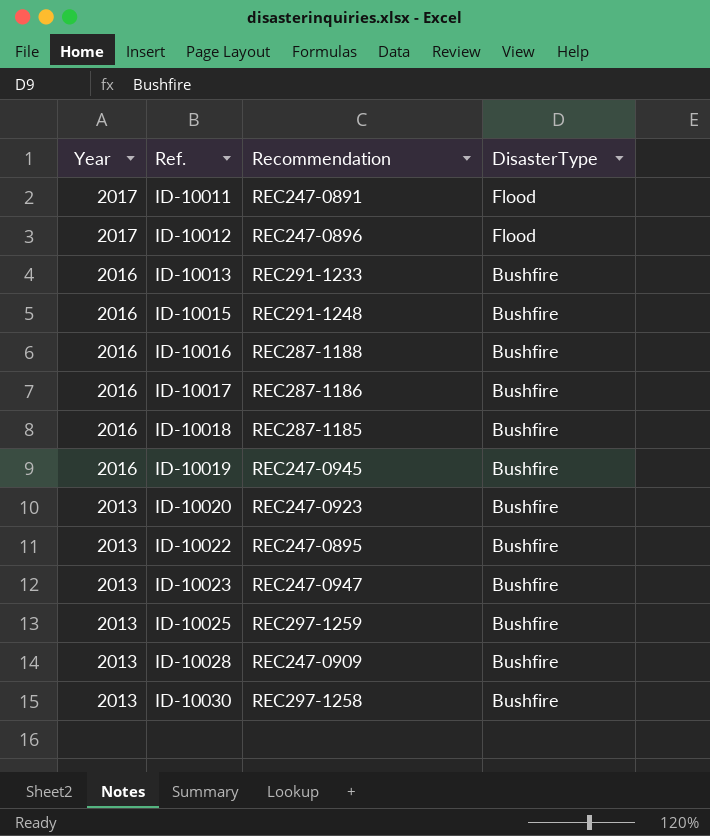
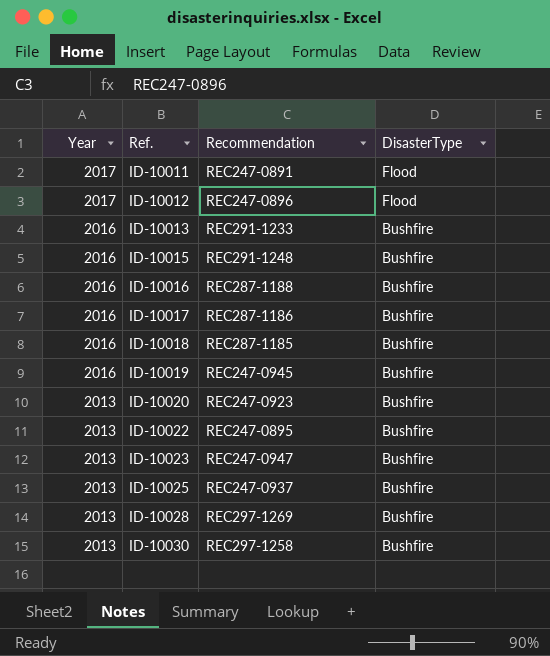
ID-10025 | Recommendation: REC297-1259 -> REC247-0937
ID-10028 | Recommendation: REC247-0909 -> REC297-1269

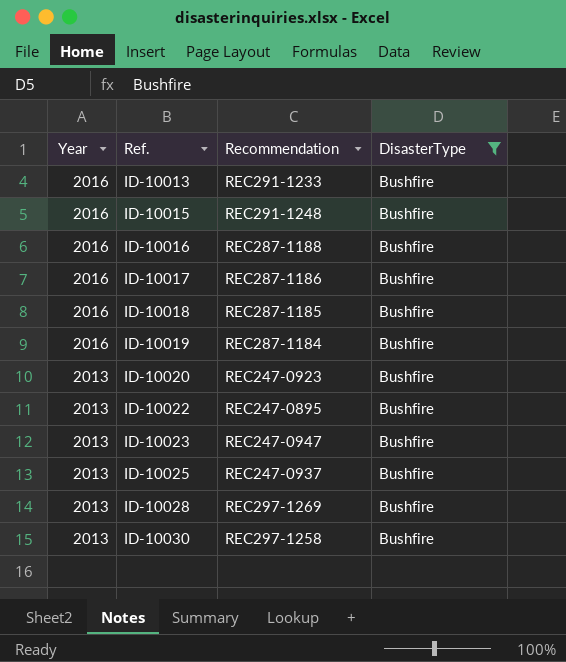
filter: none -> DisasterType = Bushfire
ID-10019 | Recommendation: REC247-0945 -> REC287-1184

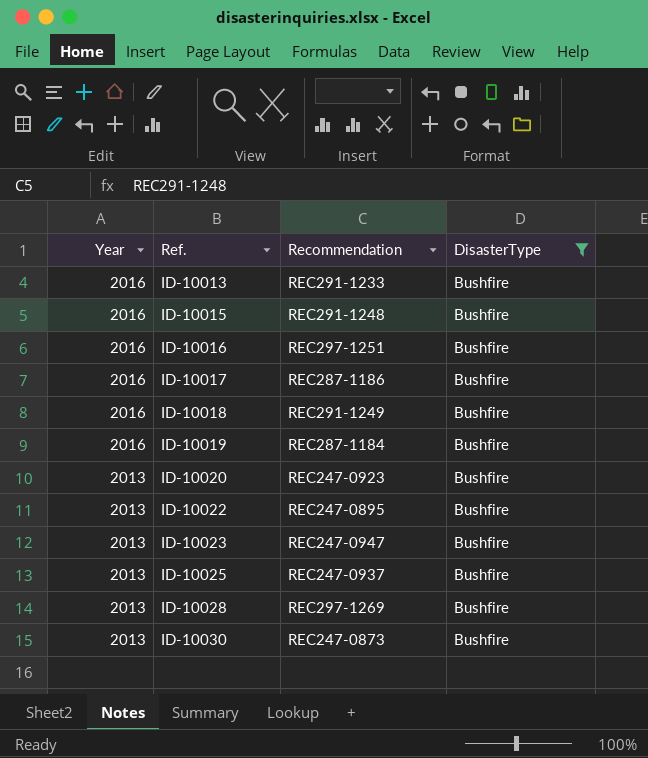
ID-10016 | Recommendation: REC287-1188 -> REC297-1251
ID-10018 | Recommendation: REC287-1185 -> REC291-1249
ID-10030 | Recommendation: REC297-1258 -> REC247-0873

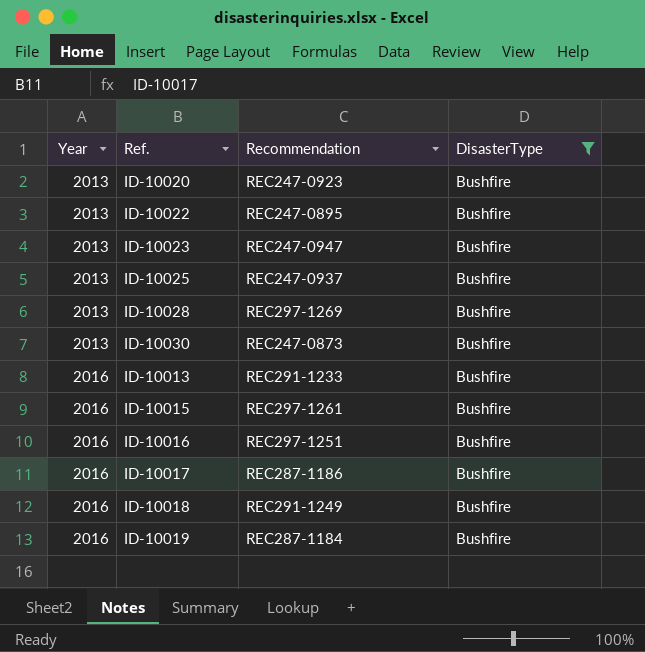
row order: Year descending -> Year ascending
ID-10015 | Recommendation: REC291-1248 -> REC297-1261

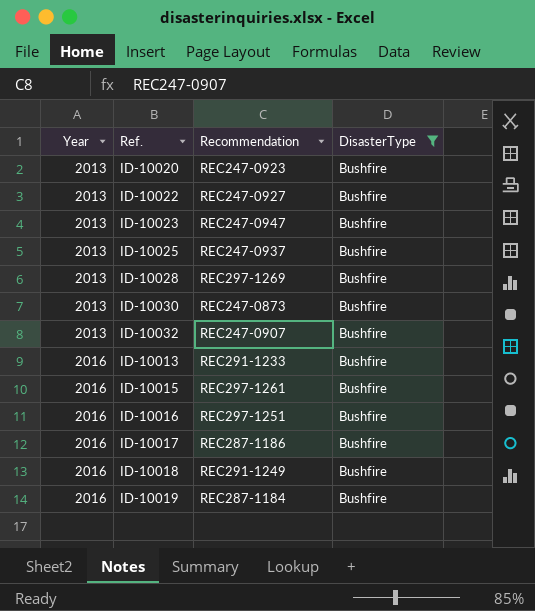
ID-10022 | Recommendation: REC247-0895 -> REC247-0927
row ID-10032: none -> 2013 | REC247-0907 | Bushfire

